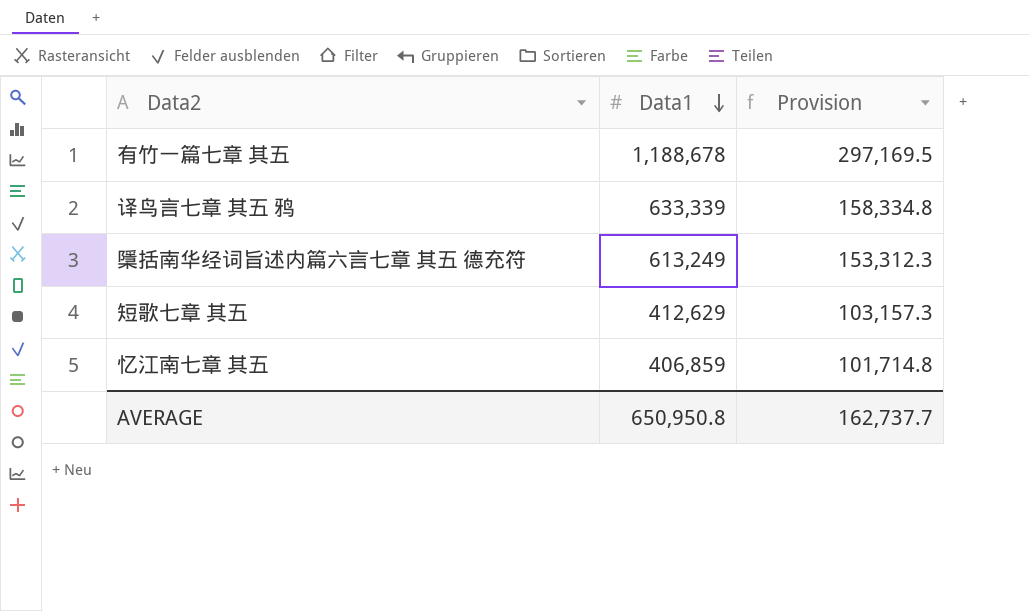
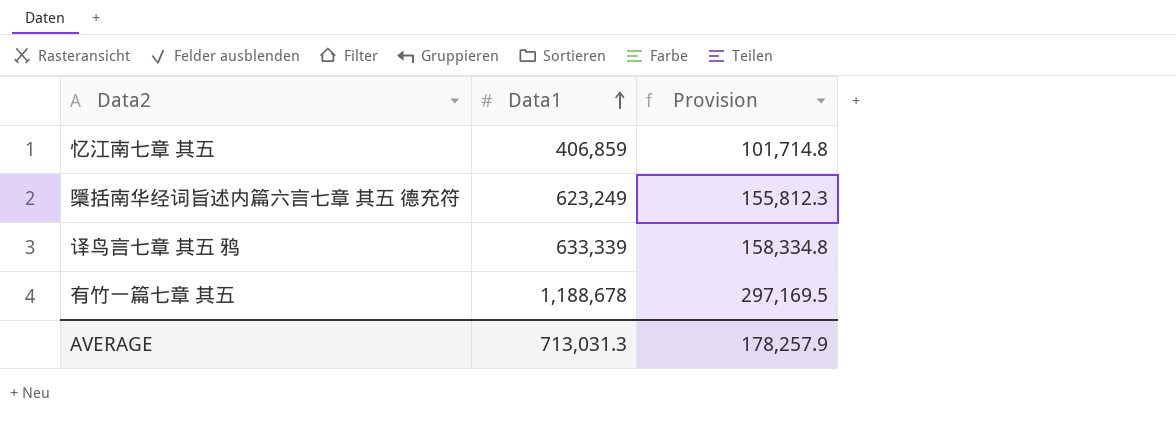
row order: Data1 descending -> Data1 ascending
row 短歌七章 其五: 412,629 | 103,157.3 -> none
檃括南华经词旨述内篇六言七章 其五 德充符 | Data1: 613,249 -> 623,249
檃括南华经词旨述内篇六言七章 其五 德充符 | Provision: 153,312.3 -> 155,812.3
AVERAGE | Data1: 650,950.8 -> 713,031.3
AVERAGE | Provision: 162,737.7 -> 178,257.9

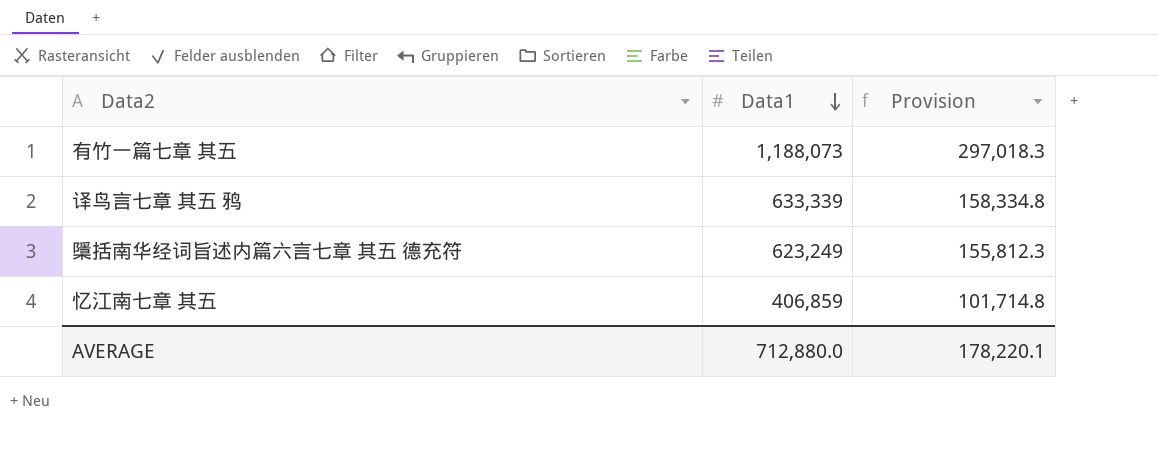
row order: Data1 ascending -> Data1 descending
有竹一篇七章 其五 | Data1: 1,188,678 -> 1,188,073
有竹一篇七章 其五 | Provision: 297,169.5 -> 297,018.3
AVERAGE | Data1: 713,031.3 -> 712,880.0
AVERAGE | Provision: 178,257.9 -> 178,220.1

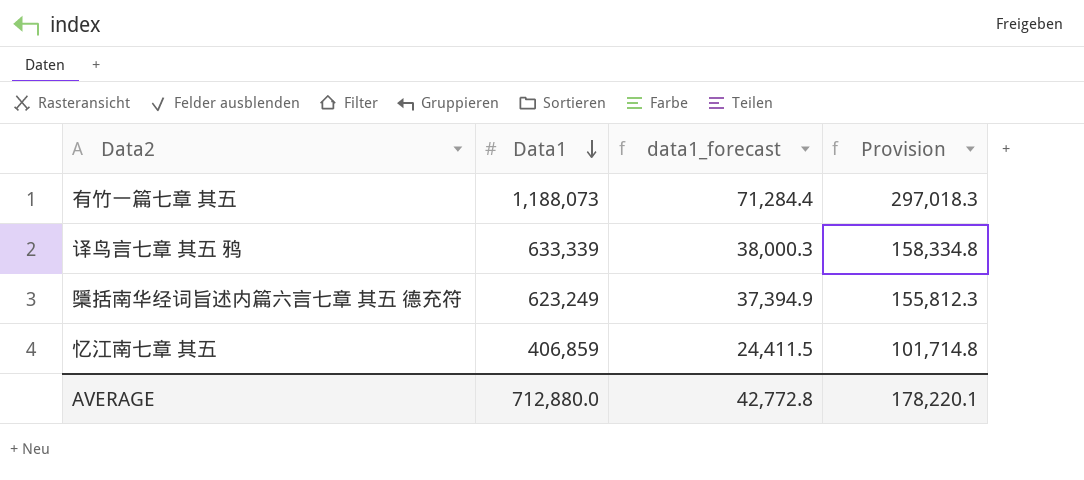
column data1_forecast | formula: none -> [Data1] * 0.06

